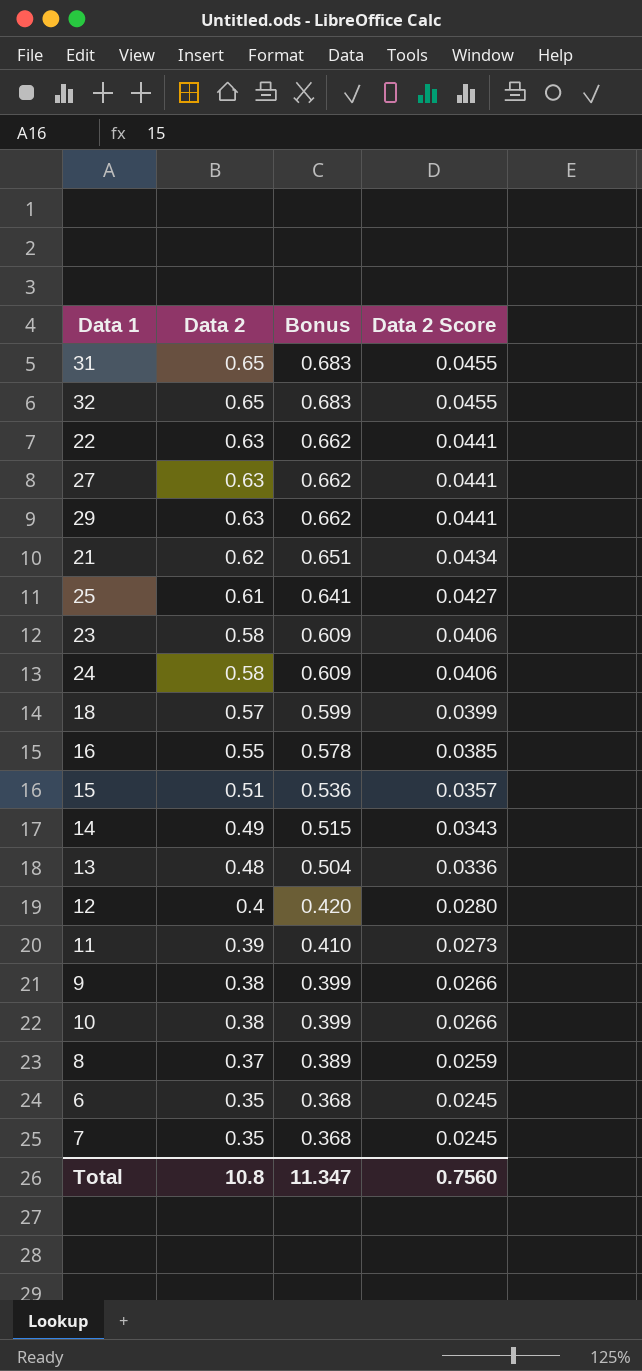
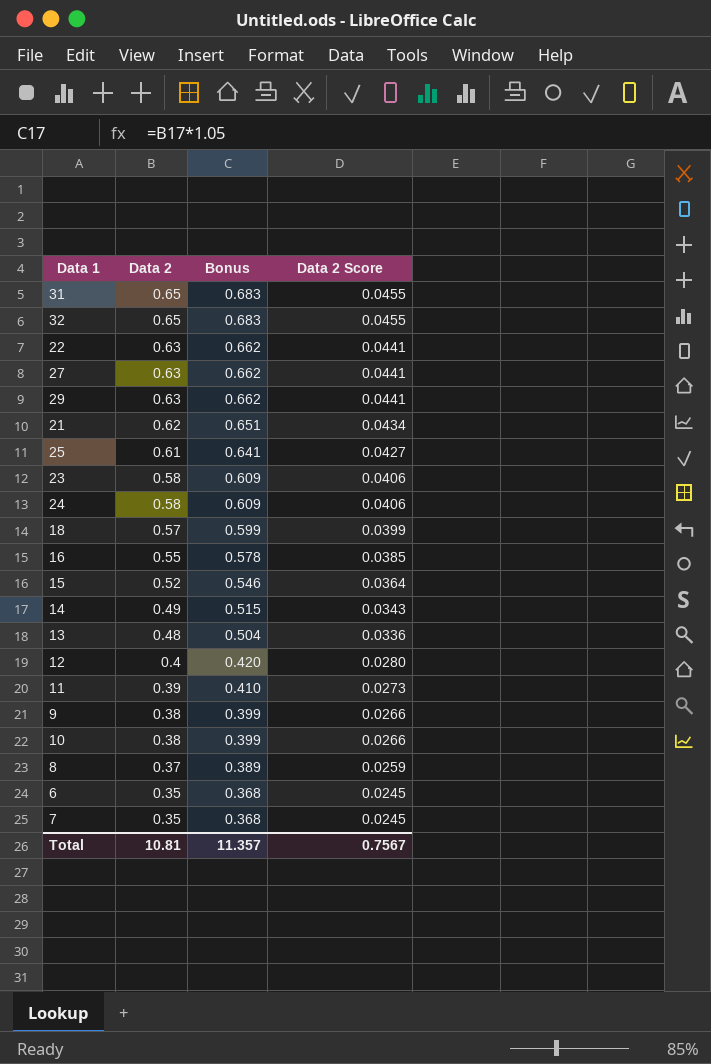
15 | Data 2: 0.51 -> 0.52
15 | Bonus: 0.536 -> 0.546
15 | Data 2 Score: 0.0357 -> 0.0364
Total | Data 2: 10.8 -> 10.81
Total | Bonus: 11.347 -> 11.357
Total | Data 2 Score: 0.7560 -> 0.7567

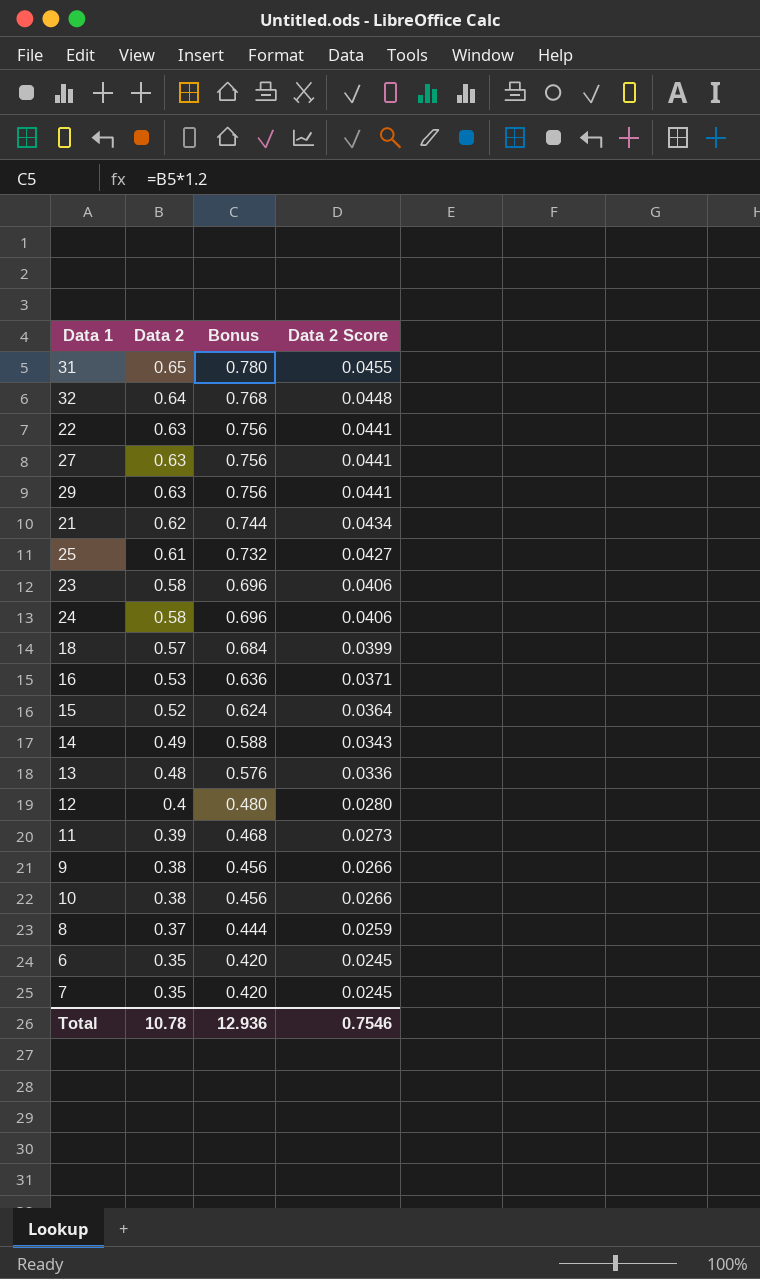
column Bonus | formula: [Data 2] * 1.05 -> [Data 2] * 1.2
32 | Data 2: 0.65 -> 0.64
32 | Data 2 Score: 0.0455 -> 0.0448
16 | Data 2: 0.55 -> 0.53
16 | Data 2 Score: 0.0385 -> 0.0371
Total | Data 2: 10.81 -> 10.78
Total | Bonus: 11.357 -> 12.936
Total | Data 2 Score: 0.7567 -> 0.7546

